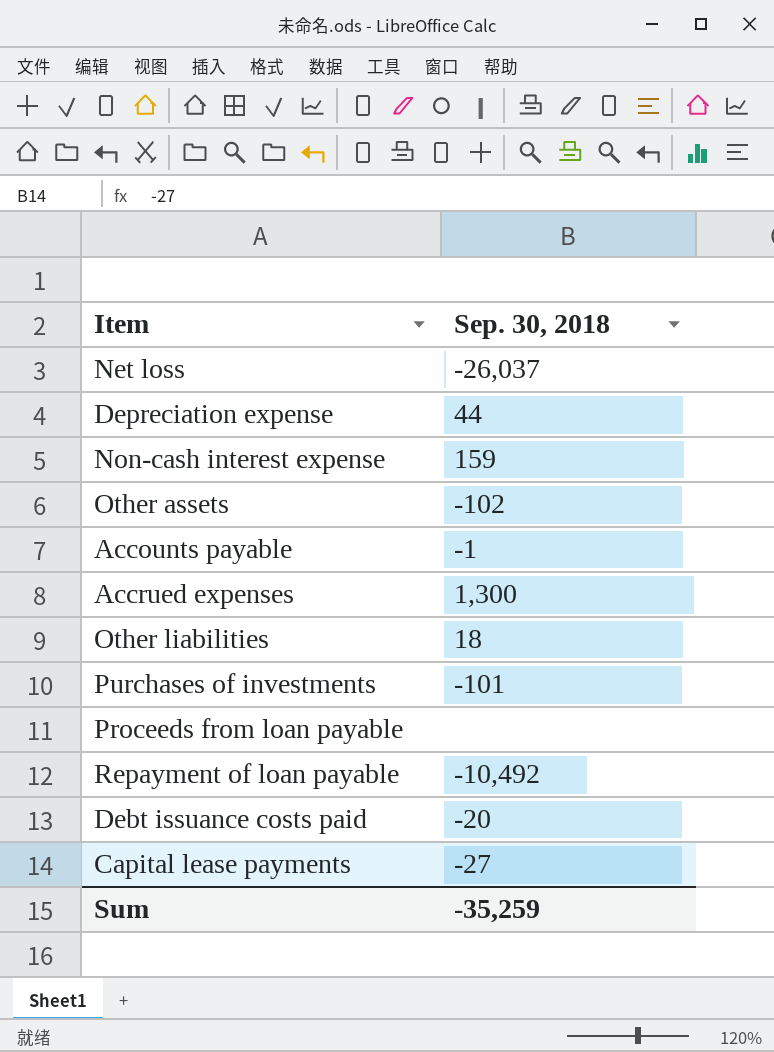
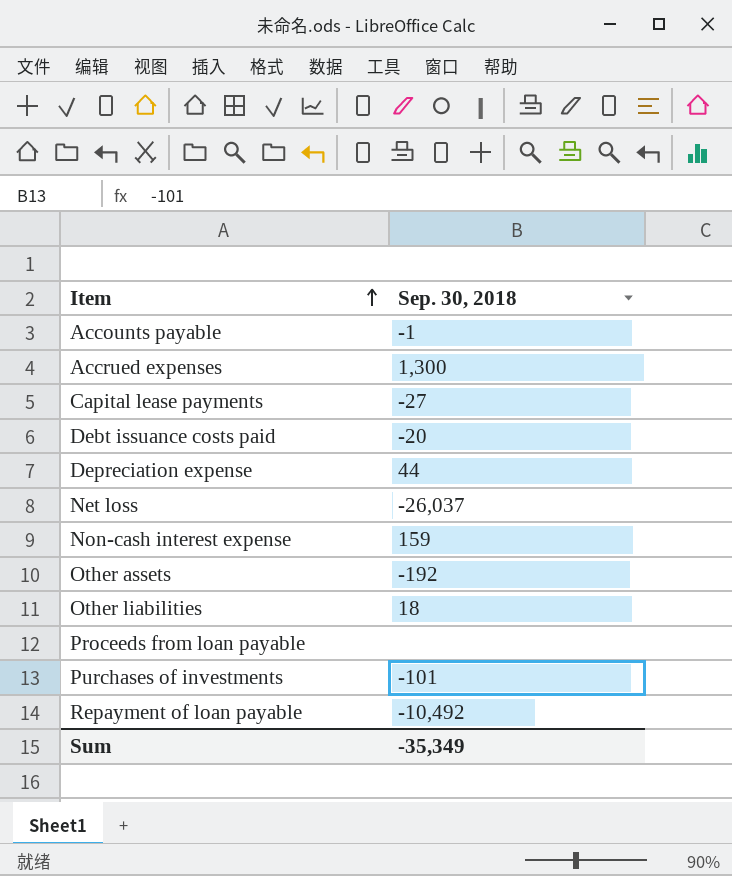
row order: none -> Item ascending
Other assets | Sep. 30, 2018: -102 -> -192
Sum | Sep. 30, 2018: -35,259 -> -35,349

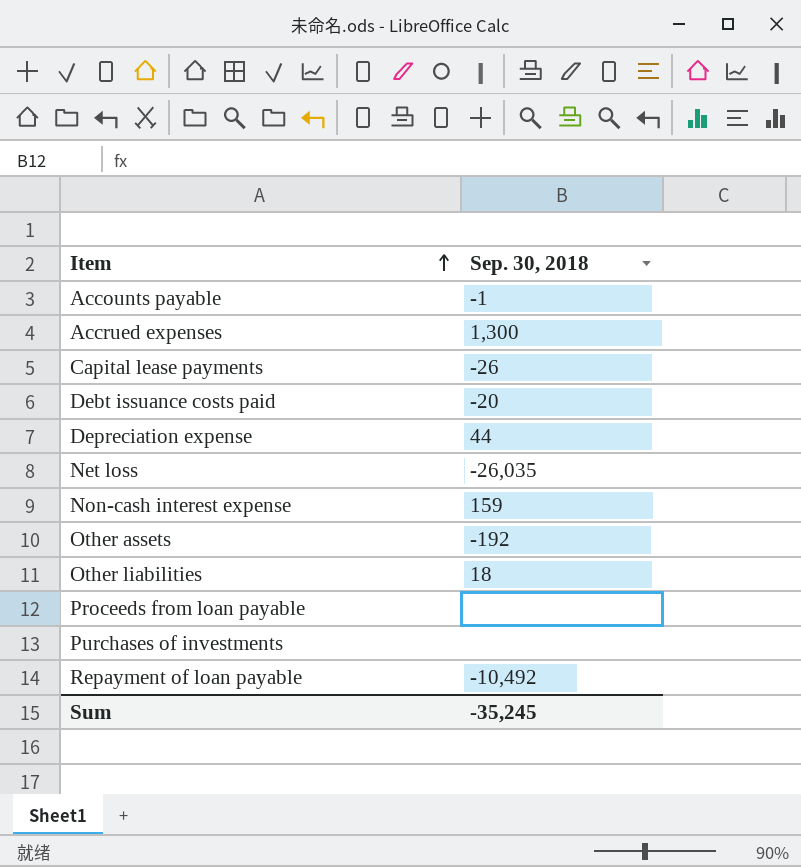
Capital lease payments | Sep. 30, 2018: -27 -> -26
Net loss | Sep. 30, 2018: -26,037 -> -26,035
Purchases of investments | Sep. 30, 2018: -101 -> none
Sum | Sep. 30, 2018: -35,349 -> -35,245

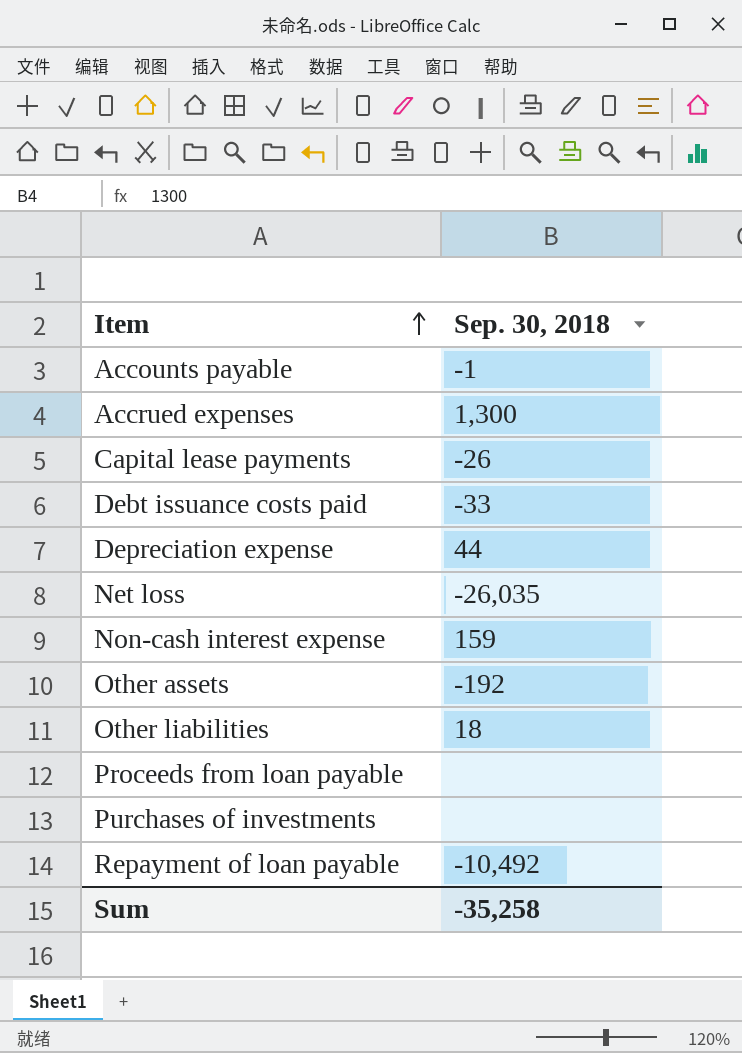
Debt issuance costs paid | Sep. 30, 2018: -20 -> -33
Sum | Sep. 30, 2018: -35,245 -> -35,258

